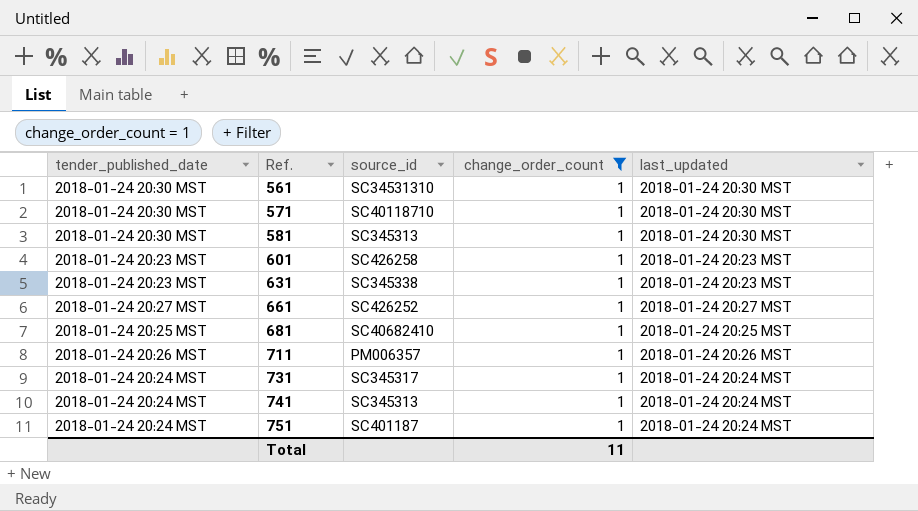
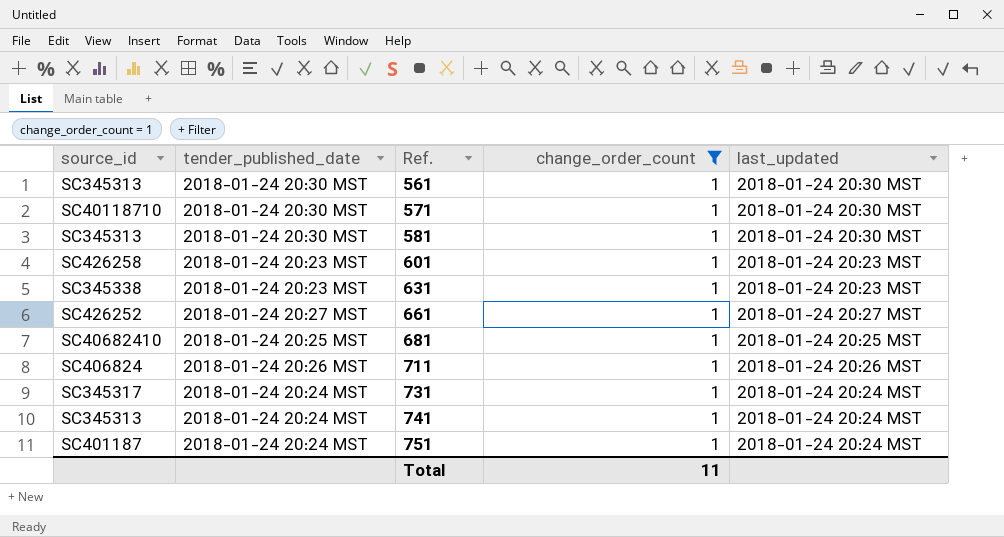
column source_id | position: 3 -> 1
561 | source_id: SC34531310 -> SC345313
711 | source_id: PM006357 -> SC406824

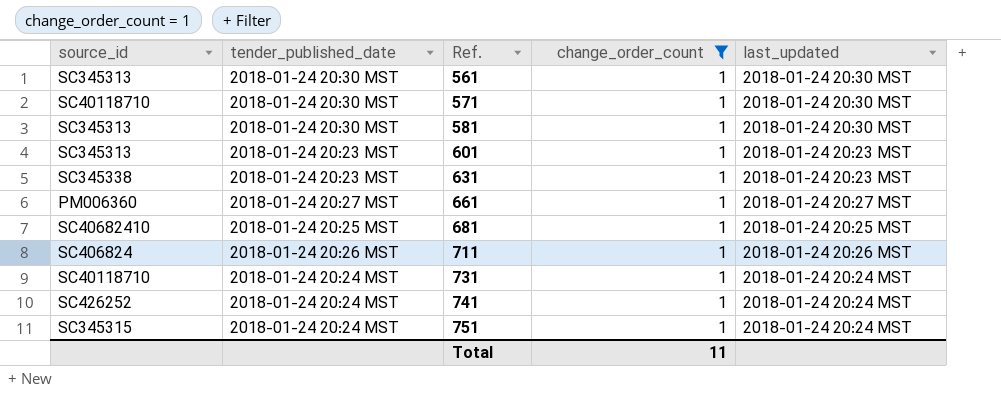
601 | source_id: SC426258 -> SC345313
661 | source_id: SC426252 -> PM006360
731 | source_id: SC345317 -> SC40118710
741 | source_id: SC345313 -> SC426252
751 | source_id: SC401187 -> SC345315

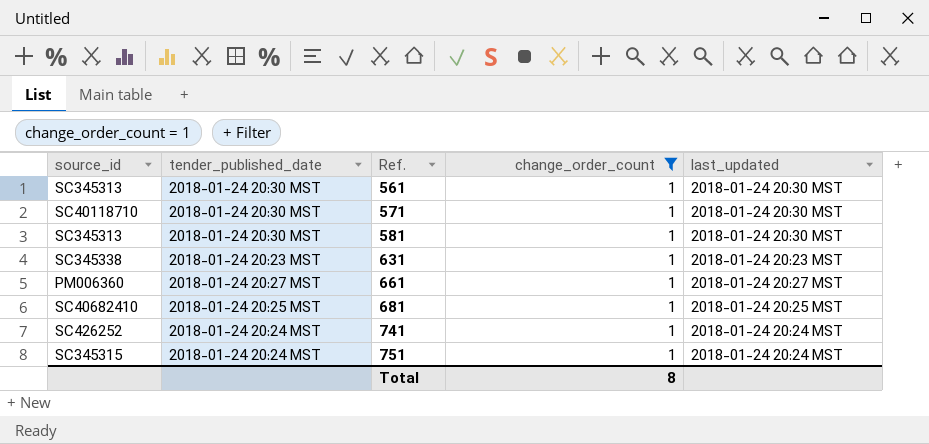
row 601: SC345313 | 2018-01-24 20:23 MST | 1 | 2018-01-24 20:23 MST -> none
row 711: SC406824 | 2018-01-24 20:26 MST | 1 | 2018-01-24 20:26 MST -> none
row 731: SC40118710 | 2018-01-24 20:24 MST | 1 | 2018-01-24 20:24 MST -> none
Total | change_order_count: 11 -> 8

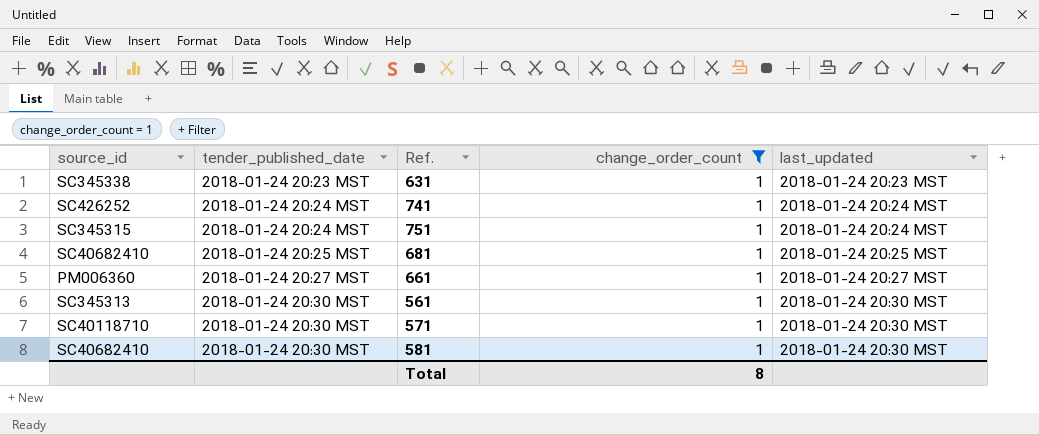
row order: Ref. ascending -> tender_published_date ascending
581 | source_id: SC345313 -> SC40682410

